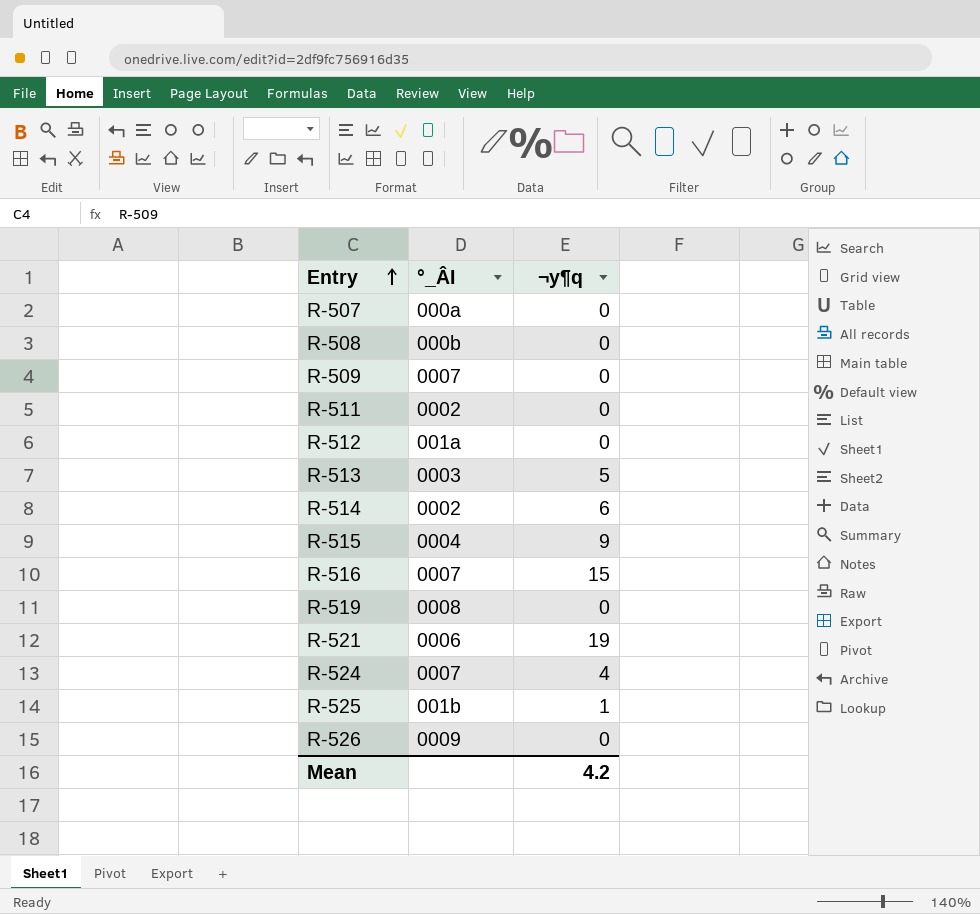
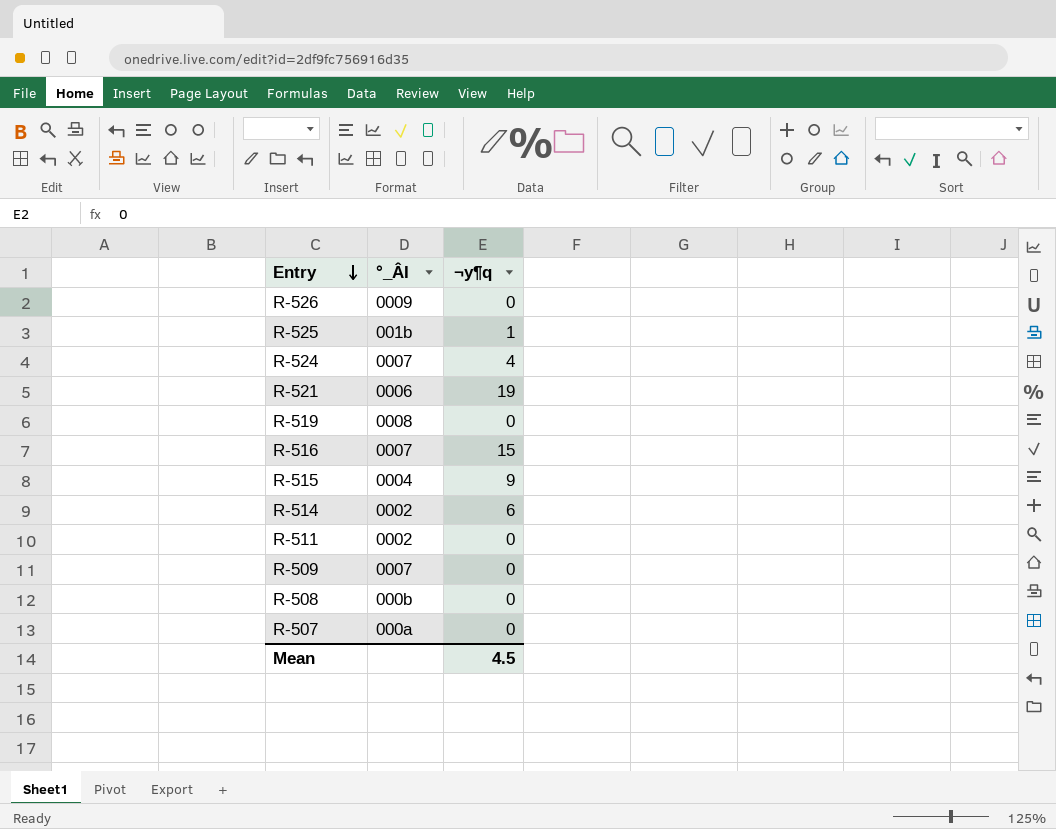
row order: Entry ascending -> Entry descending
row R-512: 001a | 0 -> none
row R-513: 0003 | 5 -> none
Mean | ¬y¶q: 4.2 -> 4.5

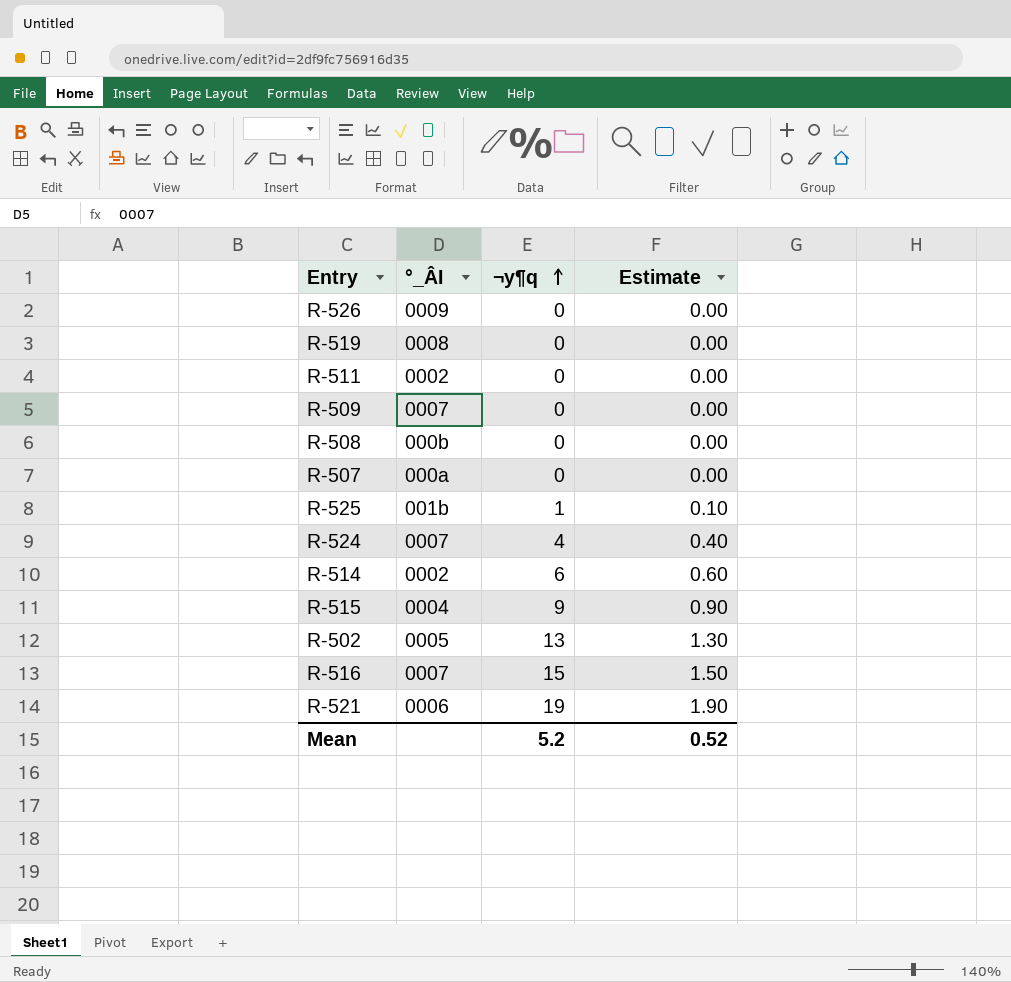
row order: Entry descending -> ¬y¶q ascending
column Estimate | formula: none -> [¬y¶q] * 0.1
row R-502: none -> 0005 | 13 | 1.30
Mean | ¬y¶q: 4.5 -> 5.2

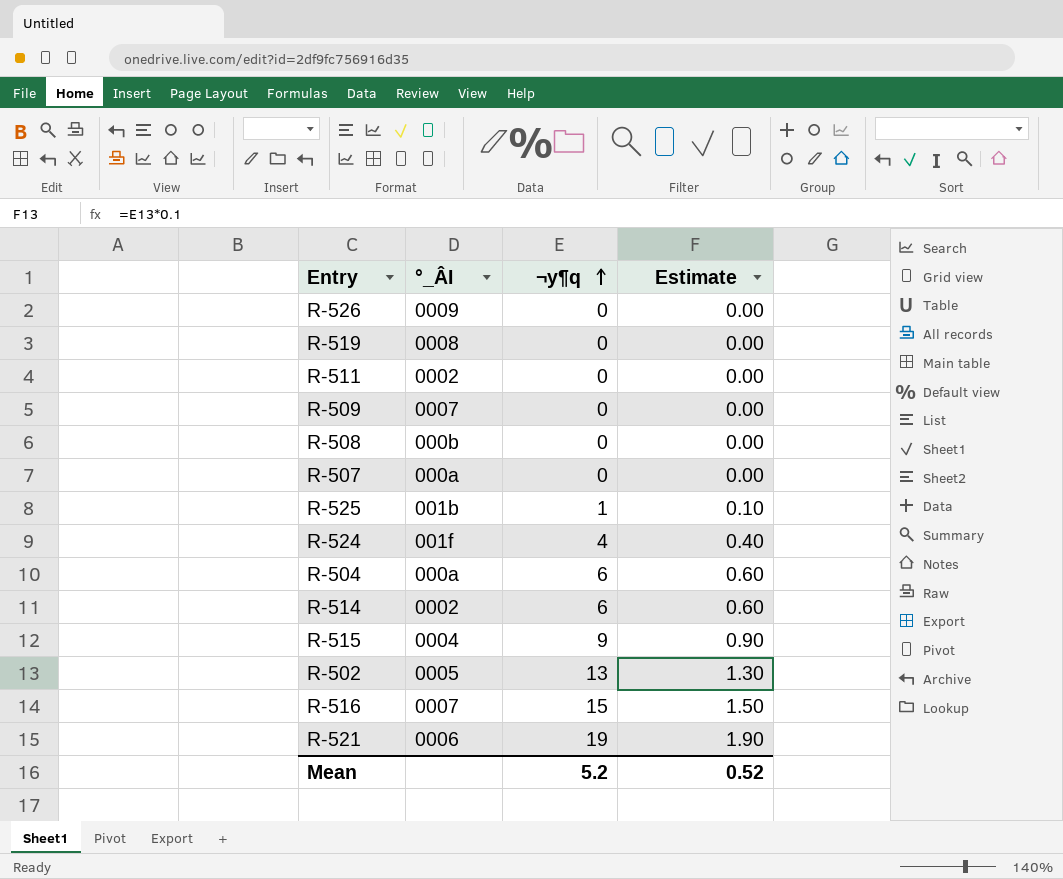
R-524 | °_ÂI: 0007 -> 001f
row R-504: none -> 000a | 6 | 0.60

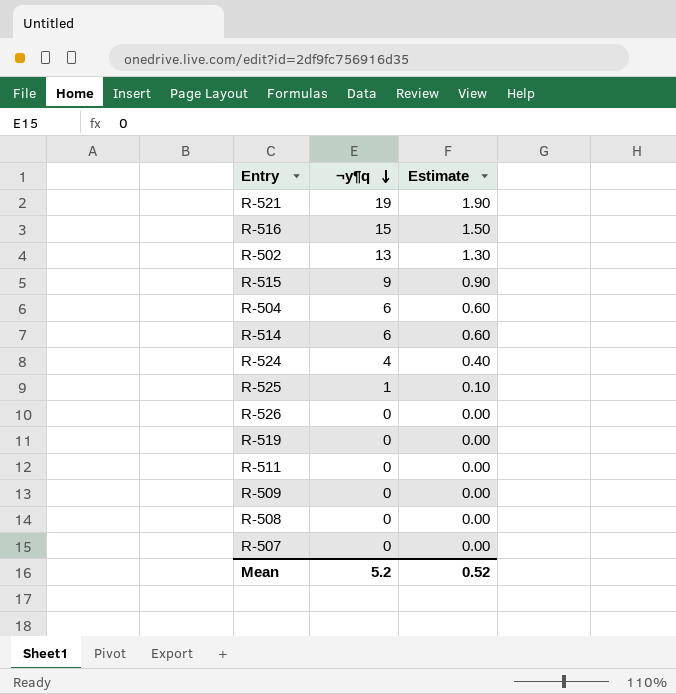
row order: ¬y¶q ascending -> ¬y¶q descending
column °_ÂI | position: 2 -> none

